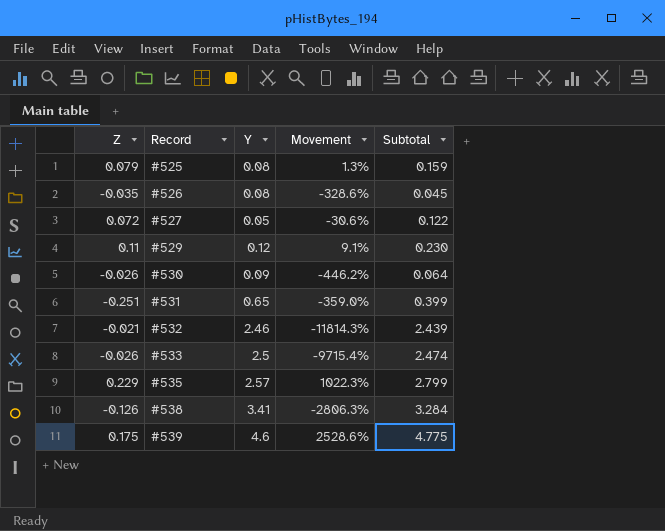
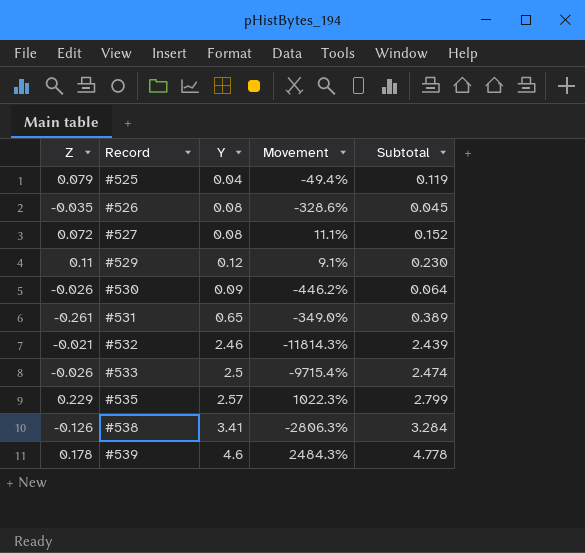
#525 | Y: 0.08 -> 0.04
#525 | Movement: 1.3% -> -49.4%
#525 | Subtotal: 0.159 -> 0.119
#527 | Y: 0.05 -> 0.08
#527 | Movement: -30.6% -> 11.1%
#527 | Subtotal: 0.122 -> 0.152
#531 | Z: -0.251 -> -0.261
#531 | Movement: -359.0% -> -349.0%
#531 | Subtotal: 0.399 -> 0.389
#539 | Z: 0.175 -> 0.178
#539 | Movement: 2528.6% -> 2484.3%
#539 | Subtotal: 4.775 -> 4.778

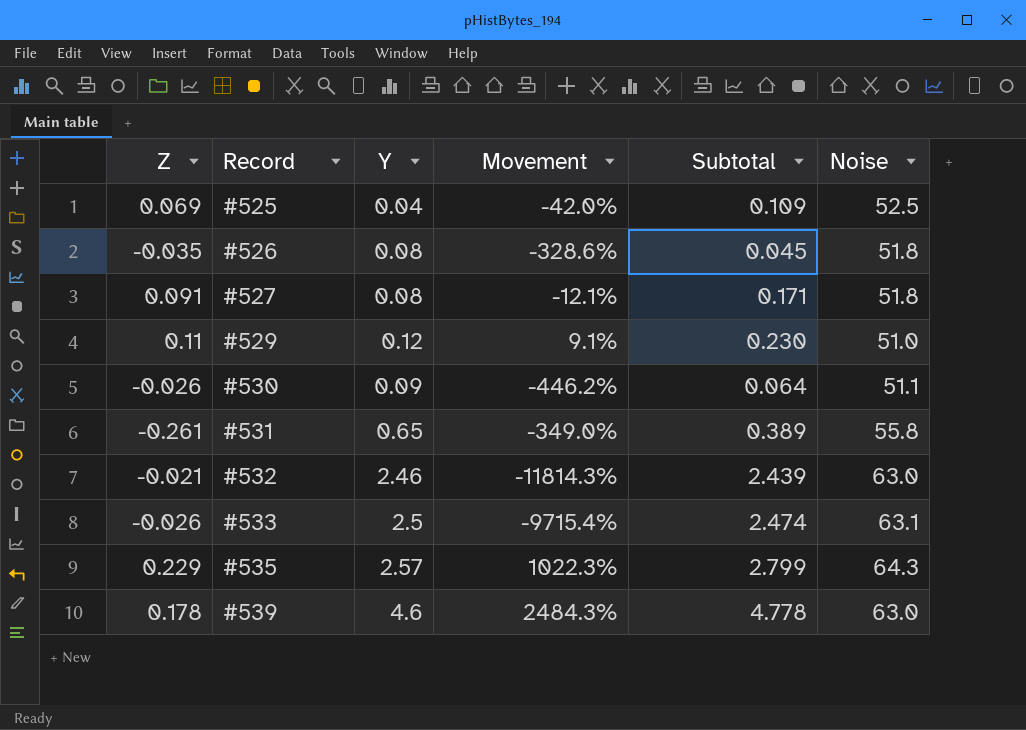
column Noise | position: none -> 6
row #538: -0.126 | 3.41 | -2806.3% | 3.284 -> none
#525 | Z: 0.079 -> 0.069
#525 | Movement: -49.4% -> -42.0%
#525 | Subtotal: 0.119 -> 0.109
#527 | Z: 0.072 -> 0.091
#527 | Movement: 11.1% -> -12.1%
#527 | Subtotal: 0.152 -> 0.171

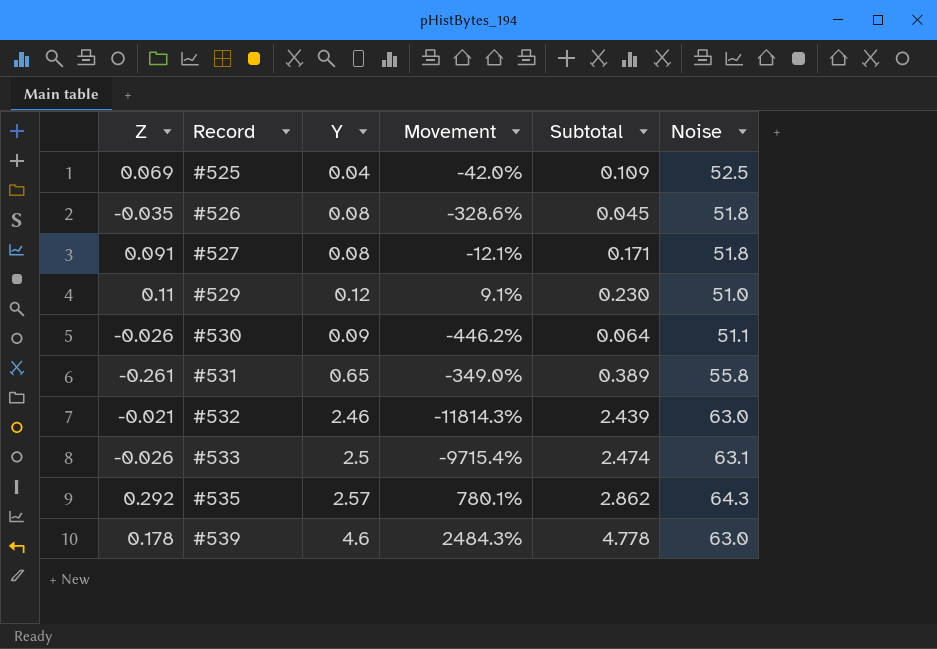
#535 | Z: 0.229 -> 0.292
#535 | Movement: 1022.3% -> 780.1%
#535 | Subtotal: 2.799 -> 2.862

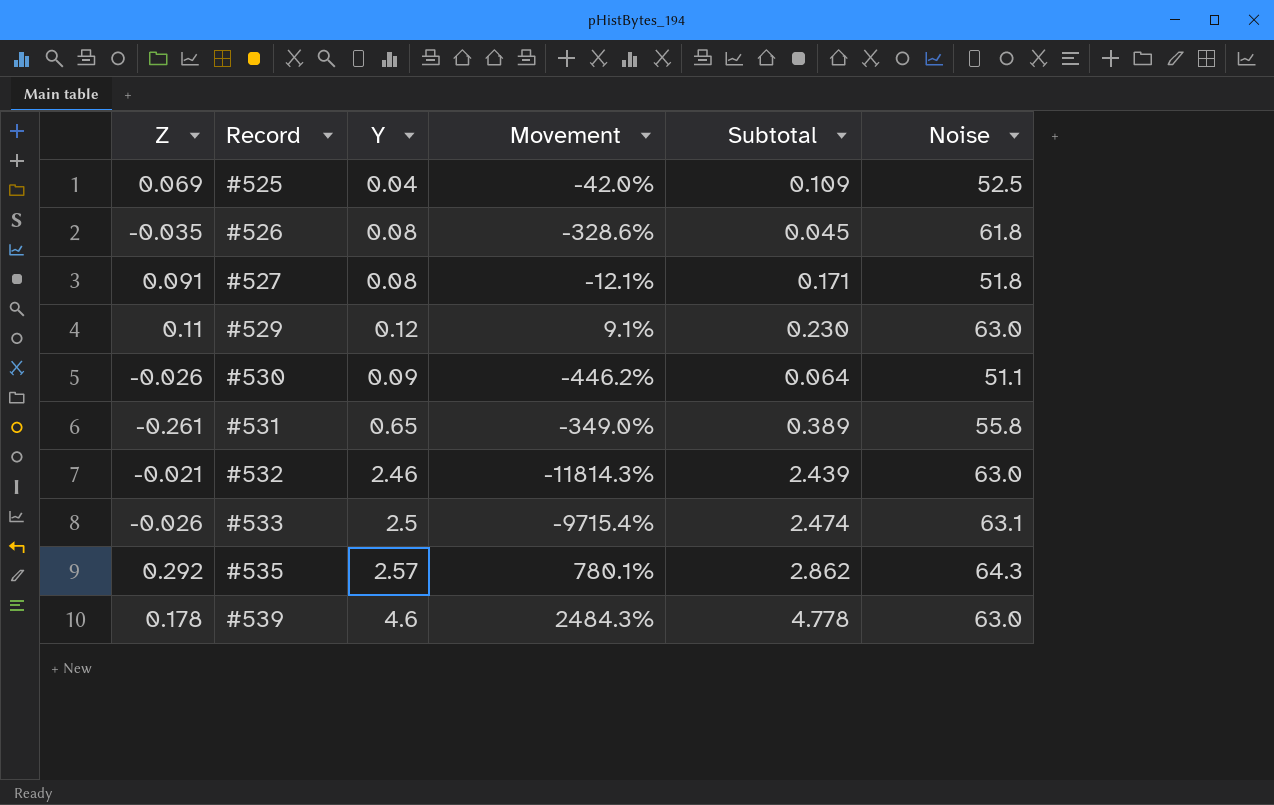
#526 | Noise: 51.8 -> 61.8
#529 | Noise: 51.0 -> 63.0

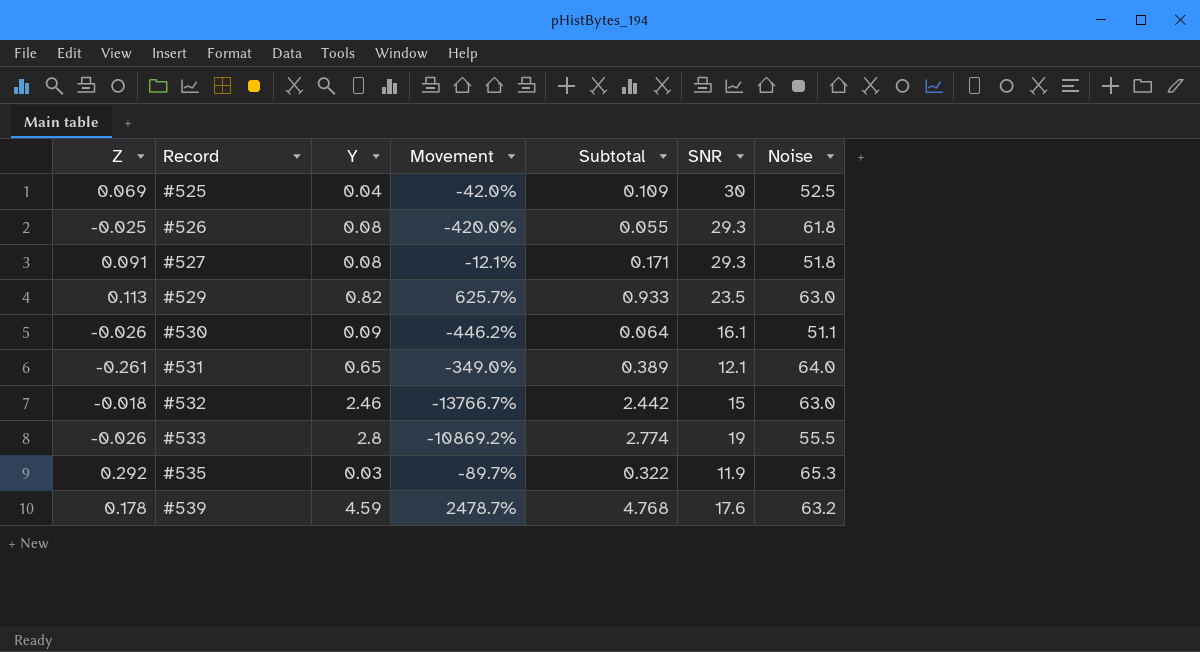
column SNR | position: none -> 6
#526 | Z: -0.035 -> -0.025
#526 | Movement: -328.6% -> -420.0%
#526 | Subtotal: 0.045 -> 0.055
#529 | Z: 0.11 -> 0.113
#529 | Y: 0.12 -> 0.82
#529 | Movement: 9.1% -> 625.7%
#529 | Subtotal: 0.230 -> 0.933
#531 | Noise: 55.8 -> 64.0
#532 | Z: -0.021 -> -0.018
#532 | Movement: -11814.3% -> -13766.7%
#532 | Subtotal: 2.439 -> 2.442
#533 | Y: 2.5 -> 2.8
#533 | Movement: -9715.4% -> -10869.2%
#533 | Subtotal: 2.474 -> 2.774
#533 | Noise: 63.1 -> 55.5
#535 | Y: 2.57 -> 0.03
#535 | Movement: 780.1% -> -89.7%
#535 | Subtotal: 2.862 -> 0.322
#535 | Noise: 64.3 -> 65.3
#539 | Y: 4.6 -> 4.59
#539 | Movement: 2484.3% -> 2478.7%
#539 | Subtotal: 4.778 -> 4.768
#539 | Noise: 63.0 -> 63.2

